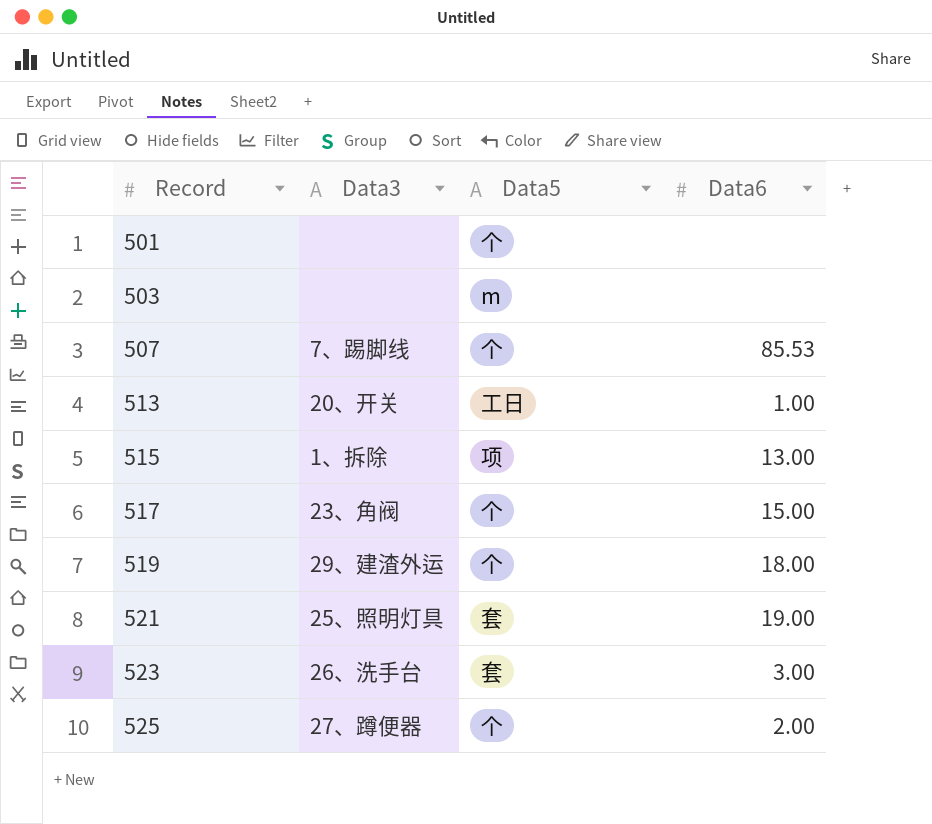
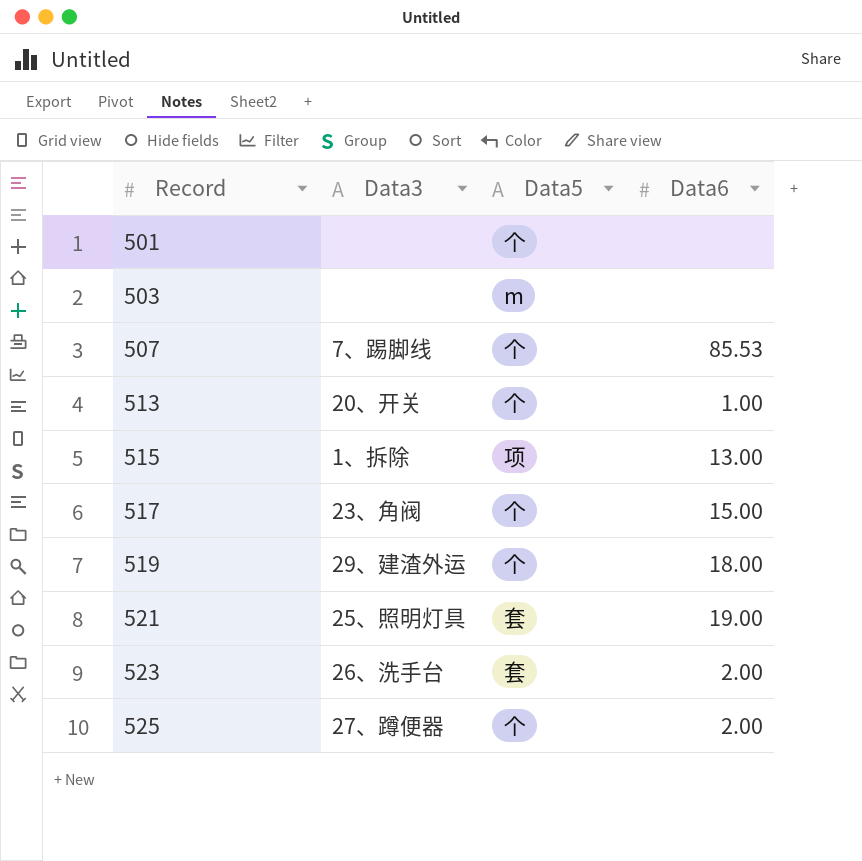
513 | Data5: 工日 -> 个
523 | Data6: 3.00 -> 2.00

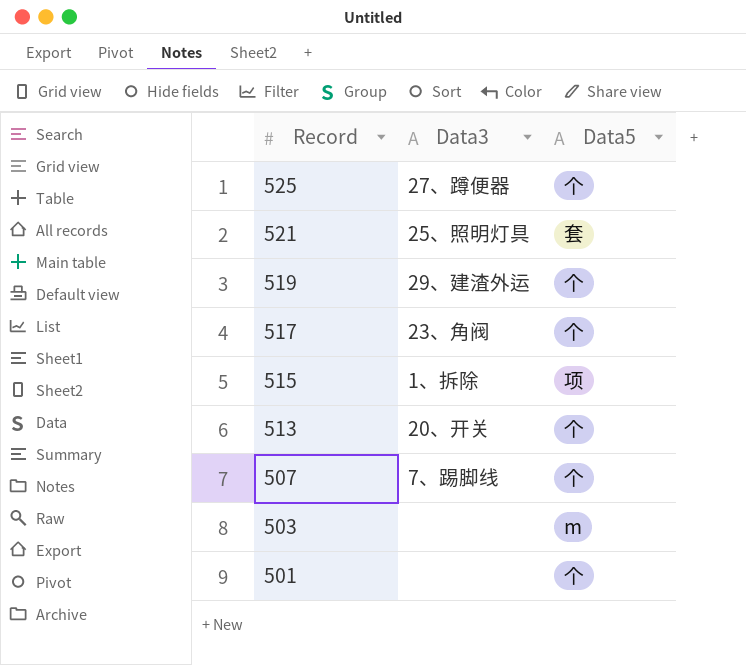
row order: Record ascending -> Record descending
column Data6 | position: 4 -> none
row 523: 26、洗手台 | 套 | 2.00 -> none

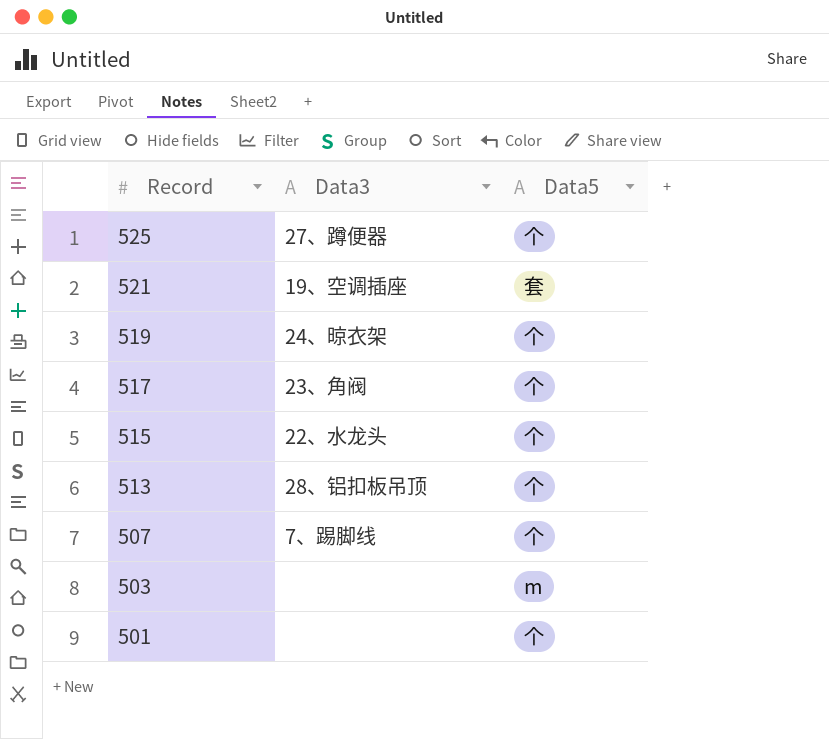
521 | Data3: 25、照明灯具 -> 19、空调插座
519 | Data3: 29、建渣外运 -> 24、晾衣架
515 | Data3: 1、拆除 -> 22、水龙头
515 | Data5: 项 -> 个
513 | Data3: 20、开关 -> 28、铝扣板吊顶

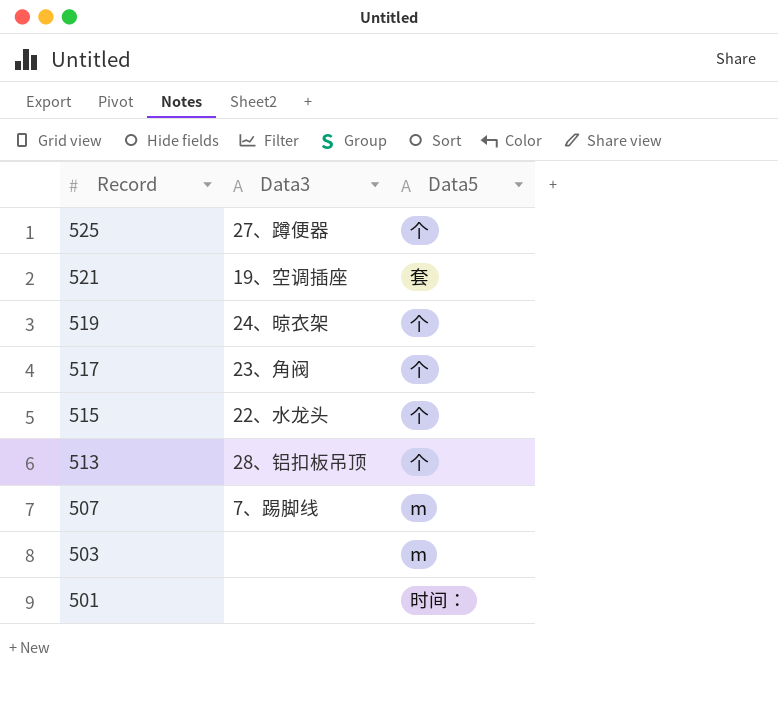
507 | Data5: 个 -> m
501 | Data5: 个 -> 时间：

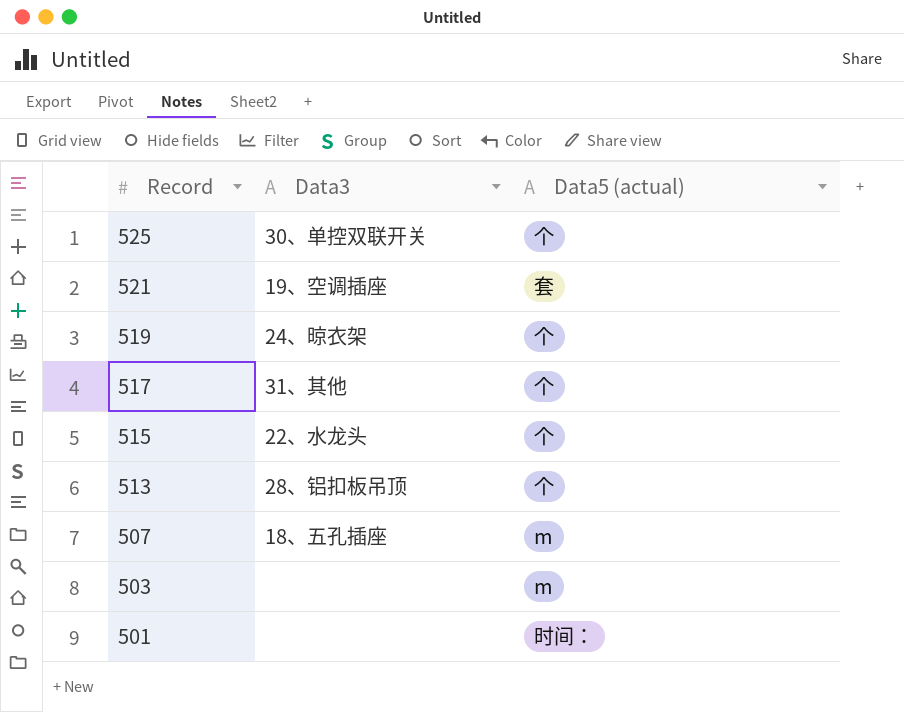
column name: Data5 -> Data5 (actual)
525 | Data3: 27、蹲便器 -> 30、单控双联开关
517 | Data3: 23、角阀 -> 31、其他
507 | Data3: 7、踢脚线 -> 18、五孔插座

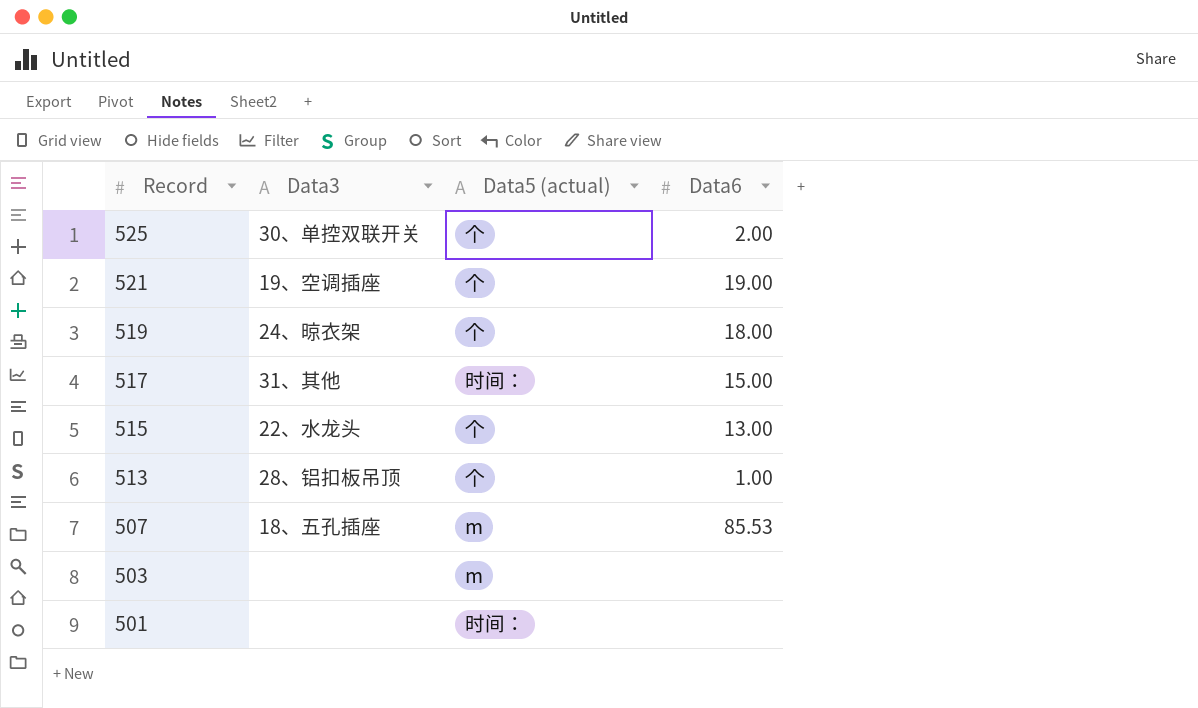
column Data6 | position: none -> 4
521 | Data5 (actual): 套 -> 个
517 | Data5 (actual): 个 -> 时间：

